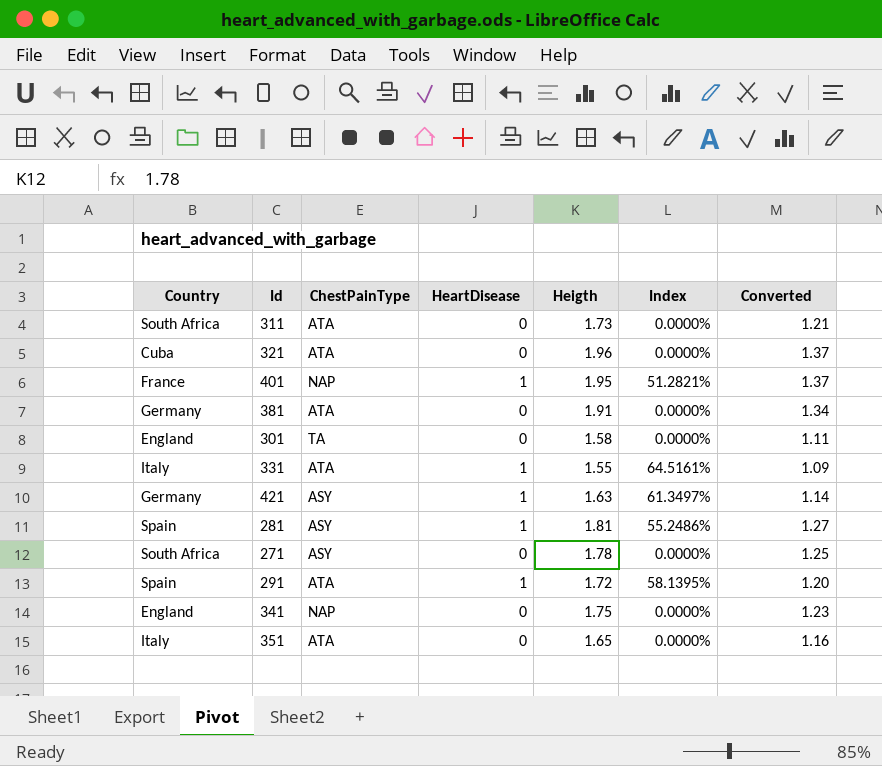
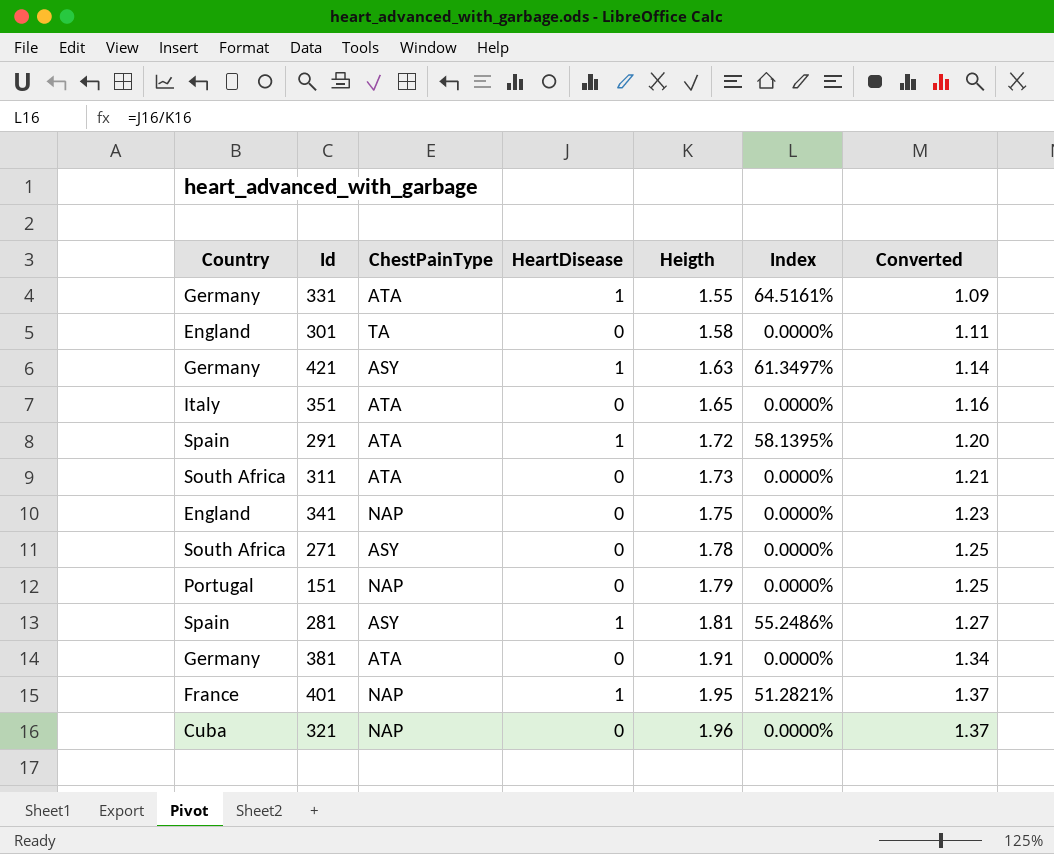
row order: none -> Heigth ascending
331 | Country: Italy -> Germany
row 151: none -> Portugal | NAP | 0 | 1.79 | 0.0000% | 1.25
321 | ChestPainType: ATA -> NAP

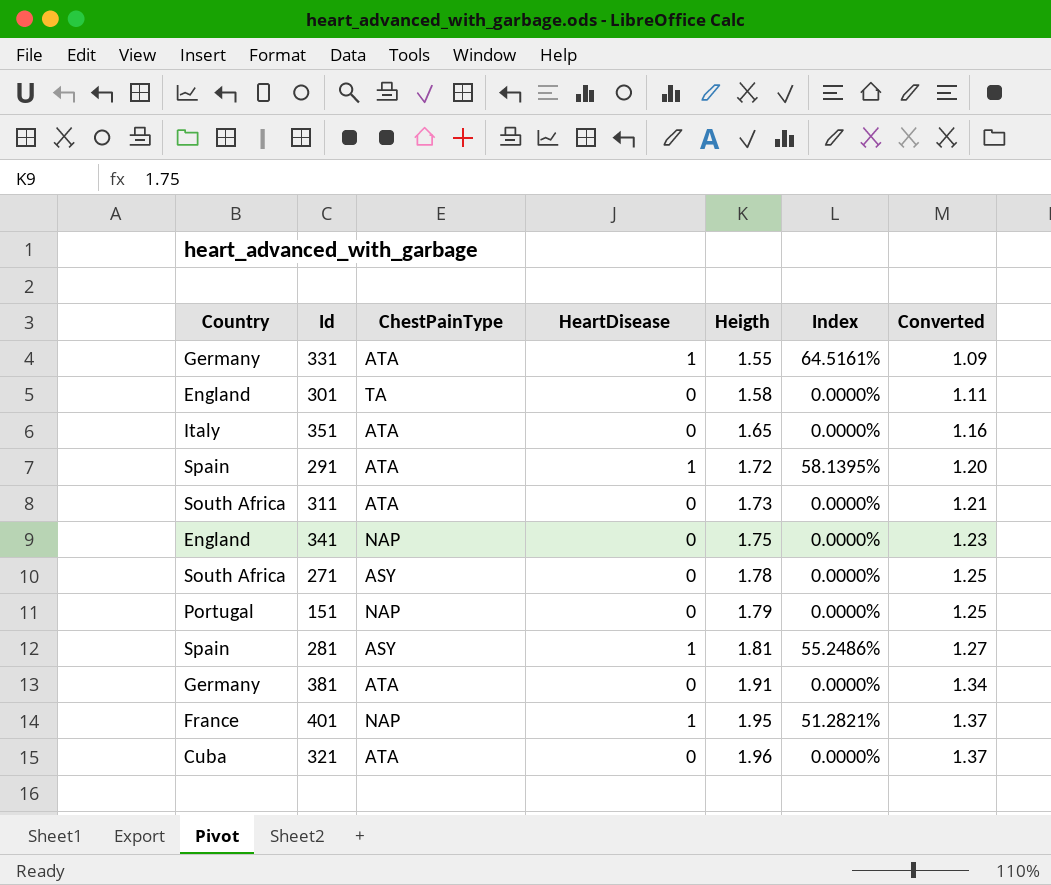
row 421: Germany | ASY | 1 | 1.63 | 61.3497% | 1.14 -> none
321 | ChestPainType: NAP -> ATA

